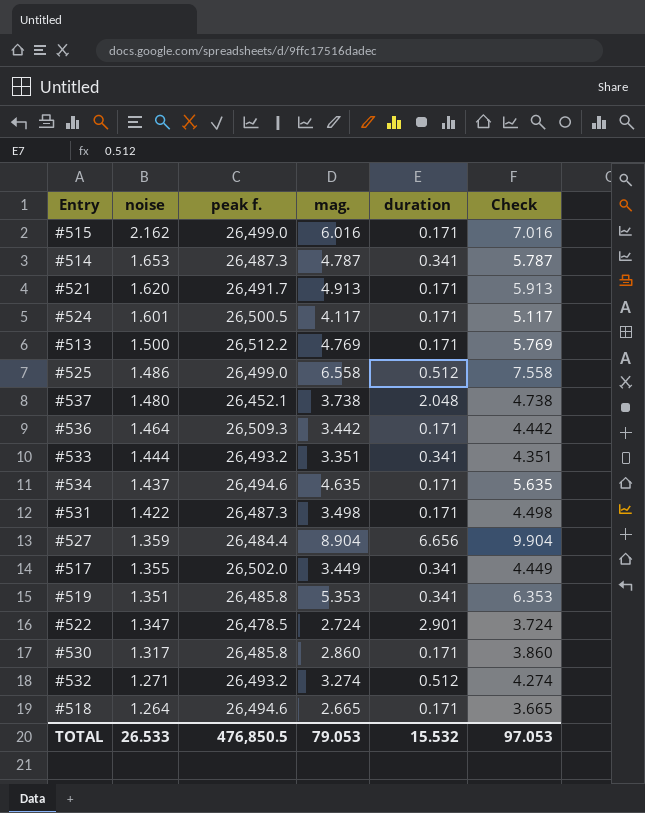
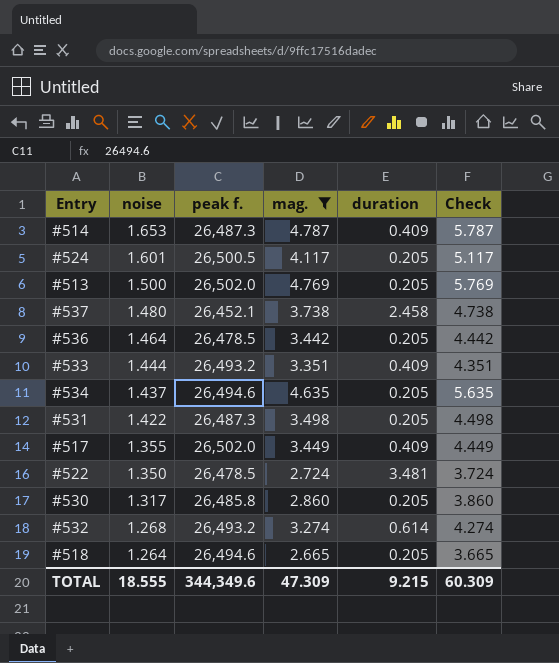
filter: none -> mag. <= 4.787
#514 | duration: 0.341 -> 0.409
#524 | duration: 0.171 -> 0.205
#513 | peak f.: 26,512.2 -> 26,502.0
#513 | duration: 0.171 -> 0.205
#537 | duration: 2.048 -> 2.458
#536 | peak f.: 26,509.3 -> 26,478.5
#536 | duration: 0.171 -> 0.205
#533 | duration: 0.341 -> 0.409
#534 | duration: 0.171 -> 0.205
#531 | duration: 0.171 -> 0.205
#517 | duration: 0.341 -> 0.409
#522 | noise: 1.347 -> 1.350
#522 | duration: 2.901 -> 3.481
#530 | duration: 0.171 -> 0.205
#532 | noise: 1.271 -> 1.268
#532 | duration: 0.512 -> 0.614
#518 | duration: 0.171 -> 0.205
TOTAL | noise: 26.533 -> 18.555
TOTAL | peak f.: 476,850.5 -> 344,349.6
TOTAL | mag.: 79.053 -> 47.309
TOTAL | duration: 15.532 -> 9.215
TOTAL | Check: 97.053 -> 60.309

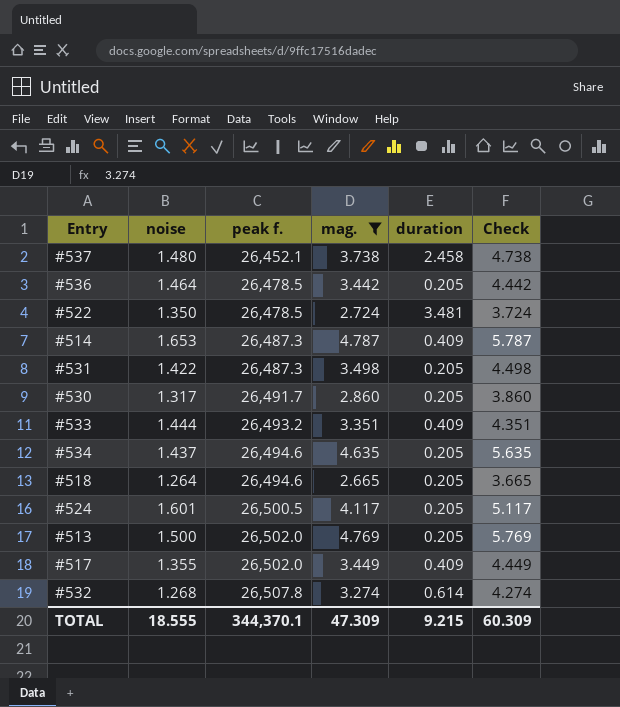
row order: noise descending -> peak f. ascending
#530 | peak f.: 26,485.8 -> 26,491.7
#532 | peak f.: 26,493.2 -> 26,507.8
TOTAL | peak f.: 344,349.6 -> 344,370.1

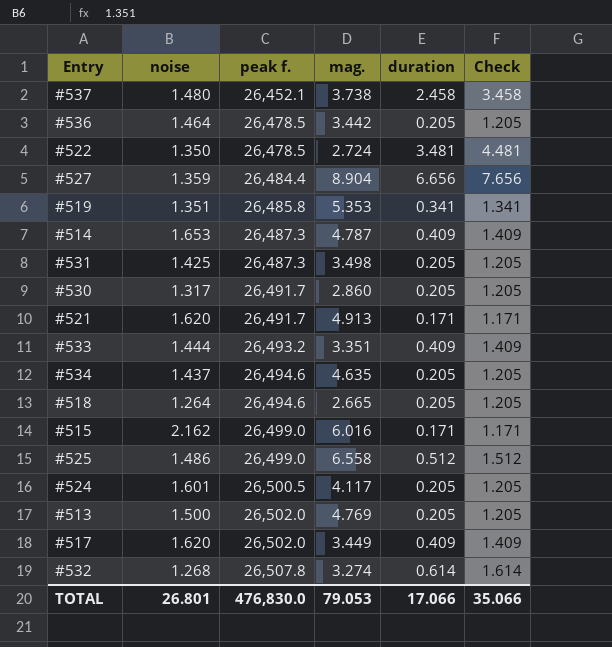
filter: mag. <= 4.787 -> none
column Check | formula: [mag.] + 1 -> [duration] + 1
#531 | noise: 1.422 -> 1.425
#517 | noise: 1.355 -> 1.620
TOTAL | noise: 18.555 -> 26.801
TOTAL | peak f.: 344,370.1 -> 476,830.0
TOTAL | mag.: 47.309 -> 79.053
TOTAL | duration: 9.215 -> 17.066
TOTAL | Check: 60.309 -> 35.066

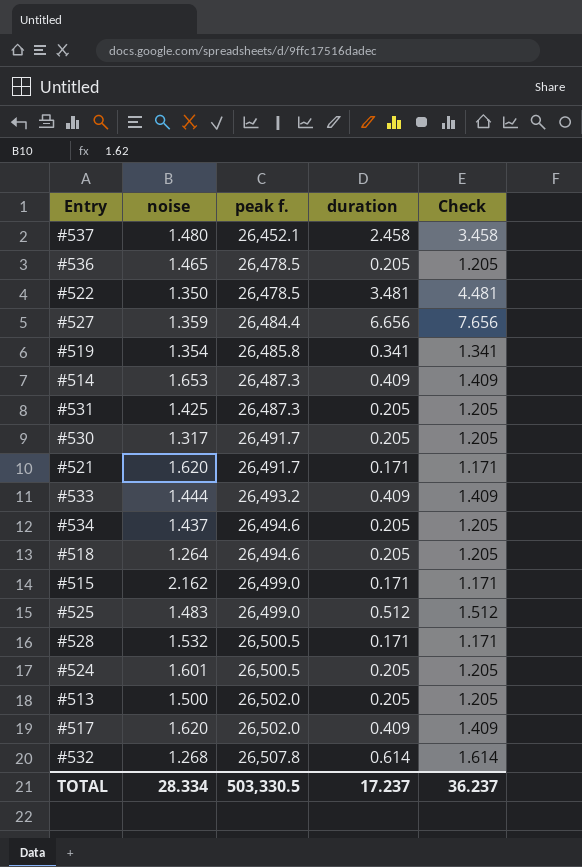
column mag. | position: 4 -> none
#536 | noise: 1.464 -> 1.465
#519 | noise: 1.351 -> 1.354
#525 | noise: 1.486 -> 1.483
row #528: none -> 1.532 | 26,500.5 | 0.171 | 1.171
TOTAL | noise: 26.801 -> 28.334
TOTAL | peak f.: 476,830.0 -> 503,330.5
TOTAL | duration: 17.066 -> 17.237
TOTAL | Check: 35.066 -> 36.237

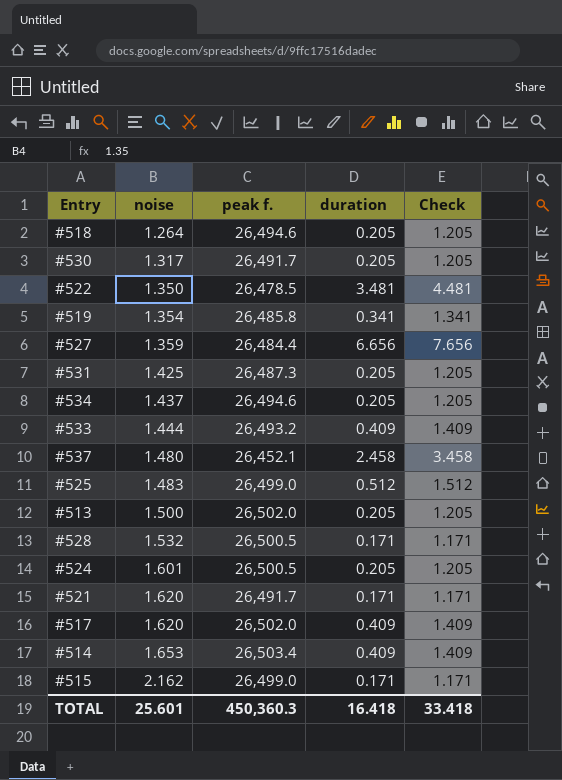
row order: peak f. ascending -> noise ascending
row #536: 1.465 | 26,478.5 | 0.205 | 1.205 -> none
row #532: 1.268 | 26,507.8 | 0.614 | 1.614 -> none
#514 | peak f.: 26,487.3 -> 26,503.4
TOTAL | noise: 28.334 -> 25.601
TOTAL | peak f.: 503,330.5 -> 450,360.3
TOTAL | duration: 17.237 -> 16.418
TOTAL | Check: 36.237 -> 33.418

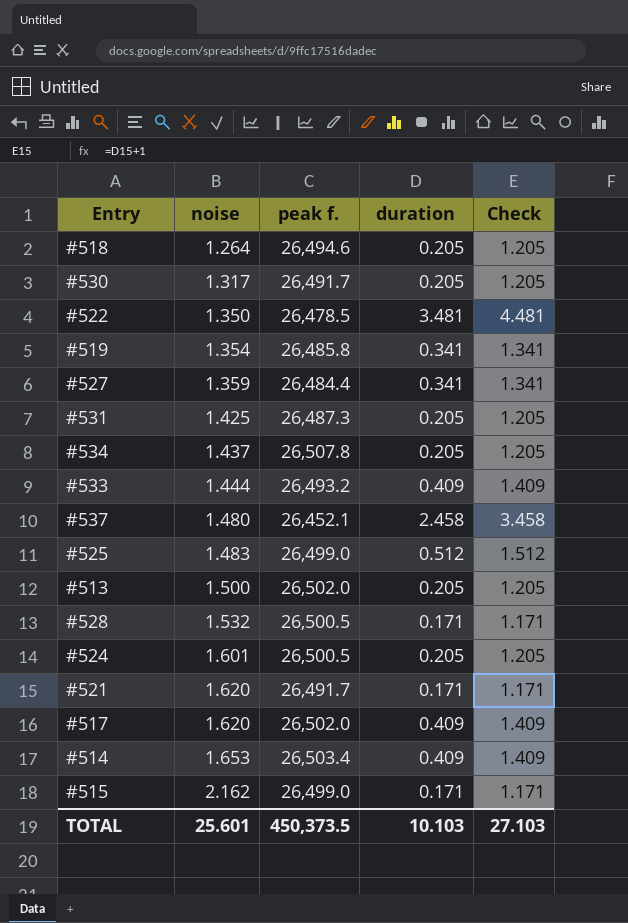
#527 | duration: 6.656 -> 0.341
#527 | Check: 7.656 -> 1.341
#534 | peak f.: 26,494.6 -> 26,507.8
TOTAL | peak f.: 450,360.3 -> 450,373.5
TOTAL | duration: 16.418 -> 10.103
TOTAL | Check: 33.418 -> 27.103

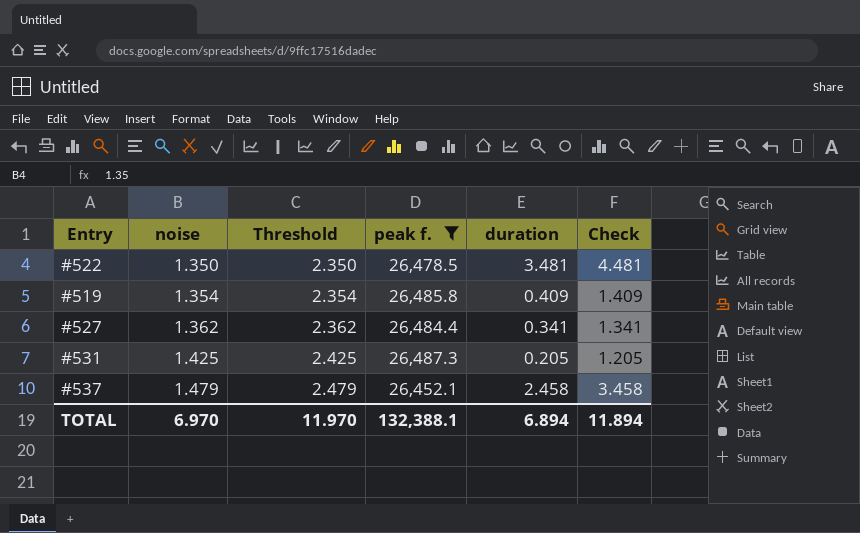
filter: none -> peak f. <= 26,487.3
column Threshold | formula: none -> [noise] + 1
#519 | duration: 0.341 -> 0.409
#519 | Check: 1.341 -> 1.409
#527 | noise: 1.359 -> 1.362
#537 | noise: 1.480 -> 1.479
TOTAL | noise: 25.601 -> 6.970
TOTAL | peak f.: 450,373.5 -> 132,388.1
TOTAL | duration: 10.103 -> 6.894
TOTAL | Check: 27.103 -> 11.894

